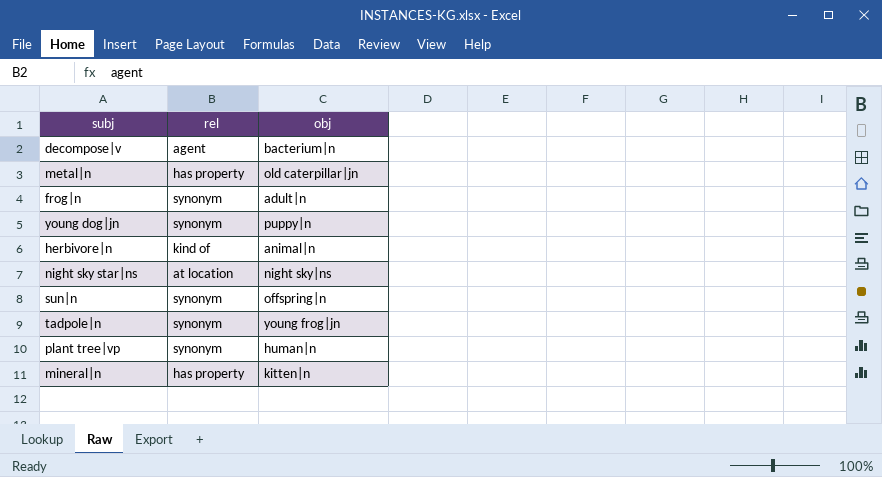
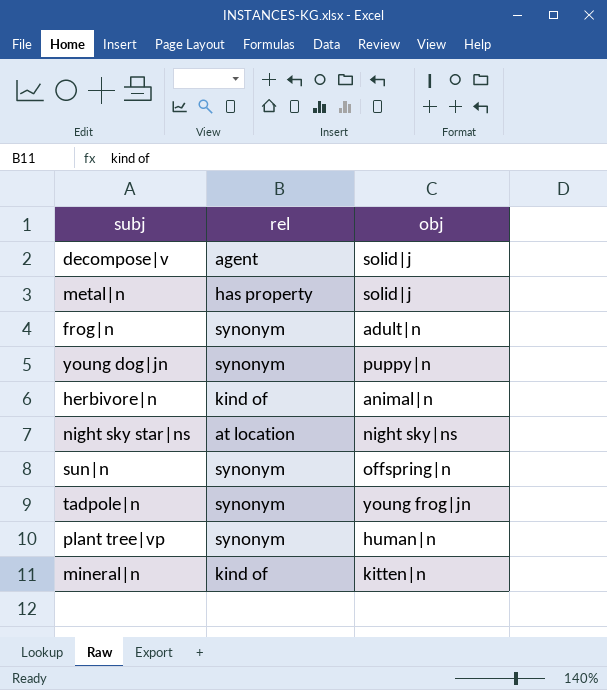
decompose|v | obj: bacterium|n -> solid|j
metal|n | obj: old caterpillar|jn -> solid|j
mineral|n | rel: has property -> kind of

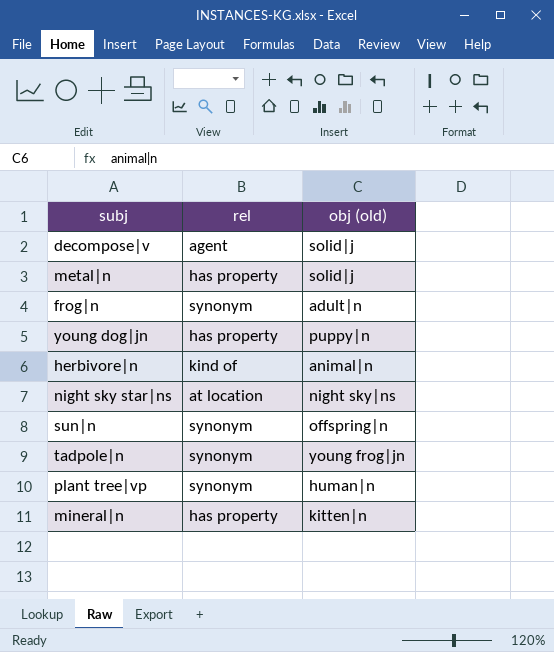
column name: obj -> obj (old)
young dog|jn | rel: synonym -> has property
mineral|n | rel: kind of -> has property

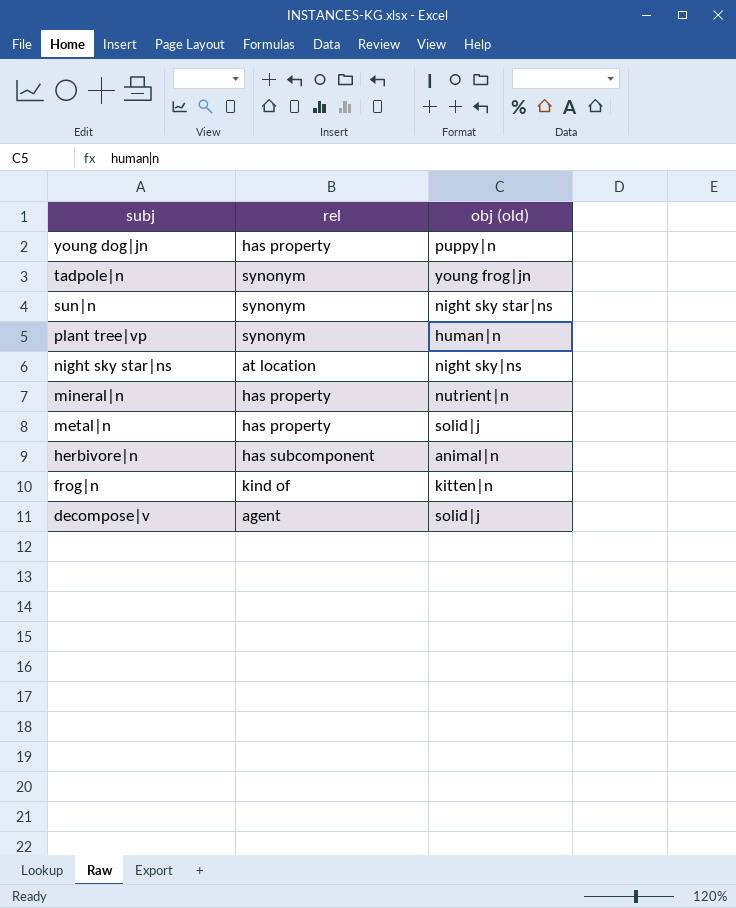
row order: none -> subj descending
sun|n | obj (old): offspring|n -> night sky star|ns
mineral|n | obj (old): kitten|n -> nutrient|n
herbivore|n | rel: kind of -> has subcomponent
frog|n | rel: synonym -> kind of
frog|n | obj (old): adult|n -> kitten|n

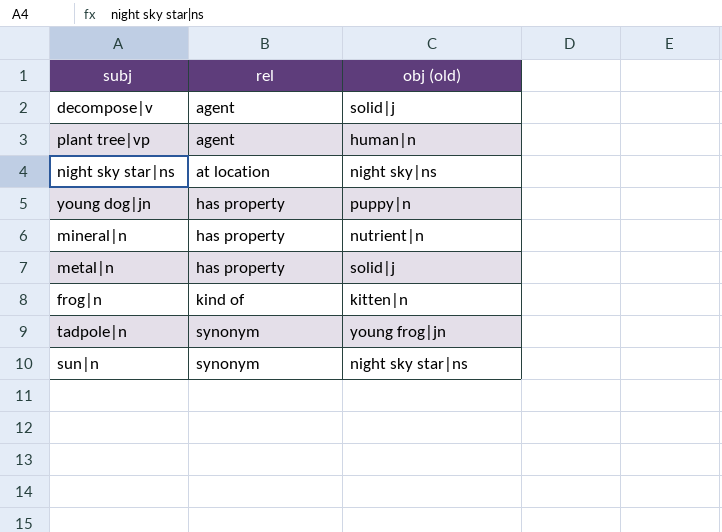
row order: subj descending -> rel ascending
row herbivore|n: has subcomponent | animal|n -> none
plant tree|vp | rel: synonym -> agent

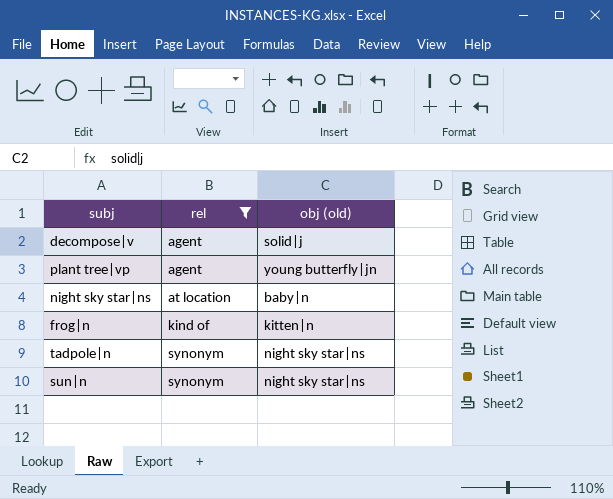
filter: none -> rel != has property
plant tree|vp | obj (old): human|n -> young butterfly|jn
night sky star|ns | obj (old): night sky|ns -> baby|n
tadpole|n | obj (old): young frog|jn -> night sky star|ns

